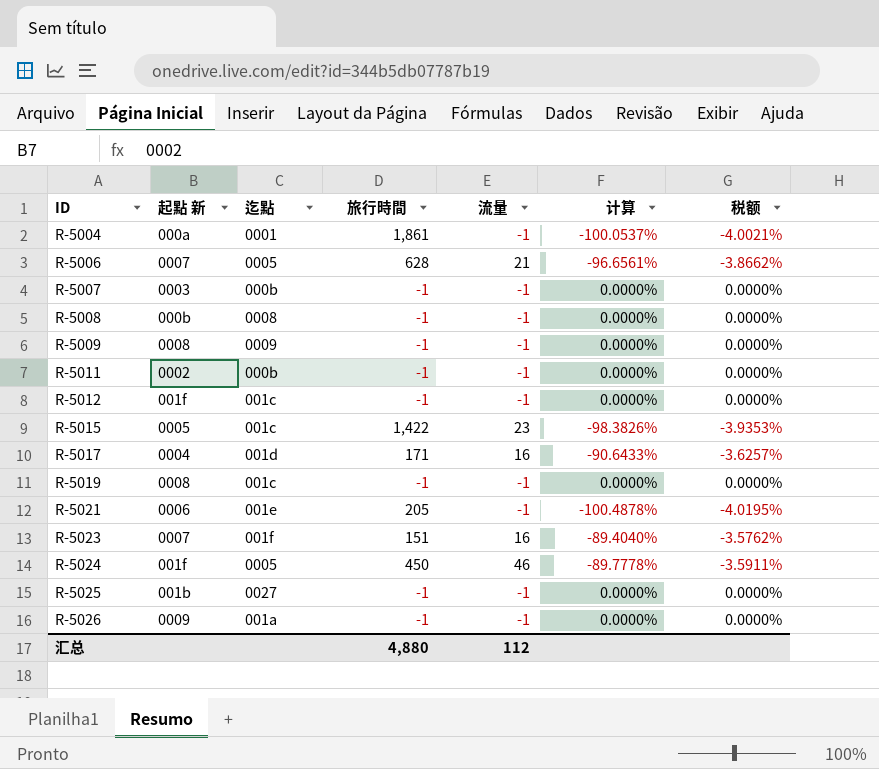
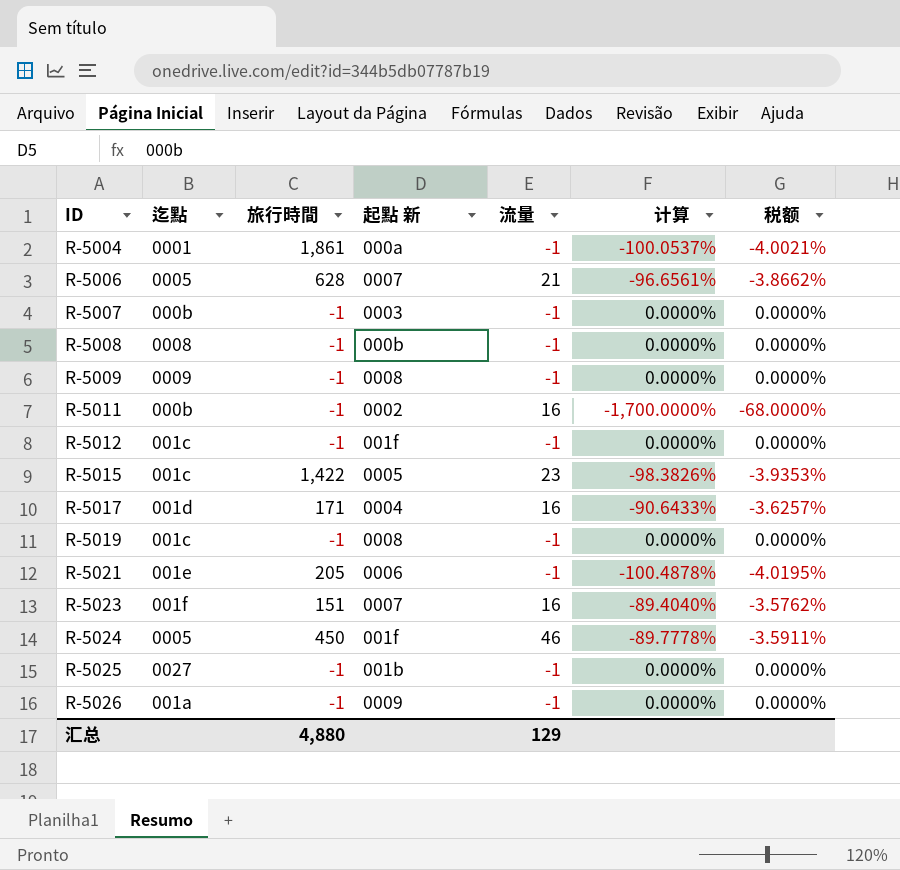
column 起點 新 | position: 2 -> 4
R-5011 | 流量: -1 -> 16
R-5011 | 计算: 0.0000% -> -1,700.0000%
R-5011 | 税额: 0.0000% -> -68.0000%
汇总 | 流量: 112 -> 129

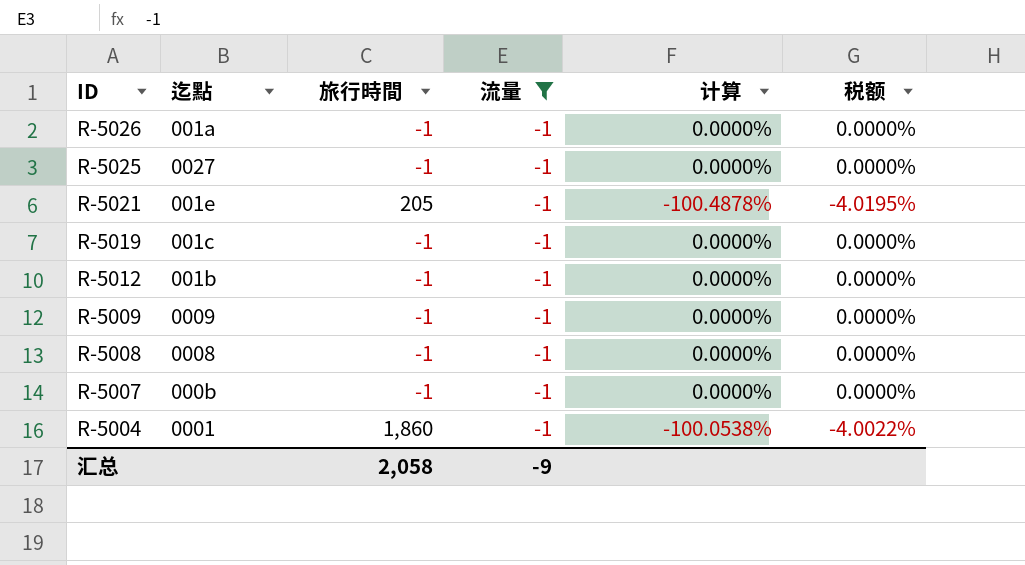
filter: none -> 流量 = -1
row order: ID ascending -> ID descending
column 起點 新 | position: 4 -> none
R-5012 | 迄點: 001c -> 001b
R-5004 | 旅行時間: 1,861 -> 1,860
R-5004 | 计算: -100.0537% -> -100.0538%
R-5004 | 税额: -4.0021% -> -4.0022%
汇总 | 旅行時間: 4,880 -> 2,058
汇总 | 流量: 129 -> -9

